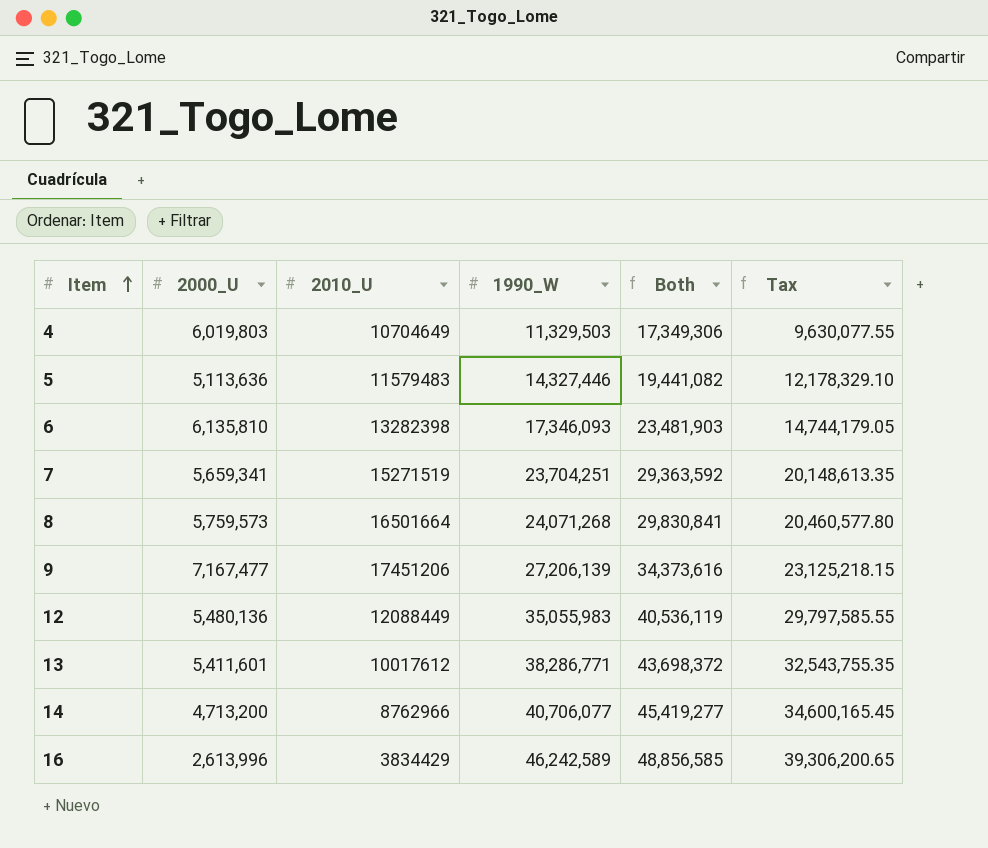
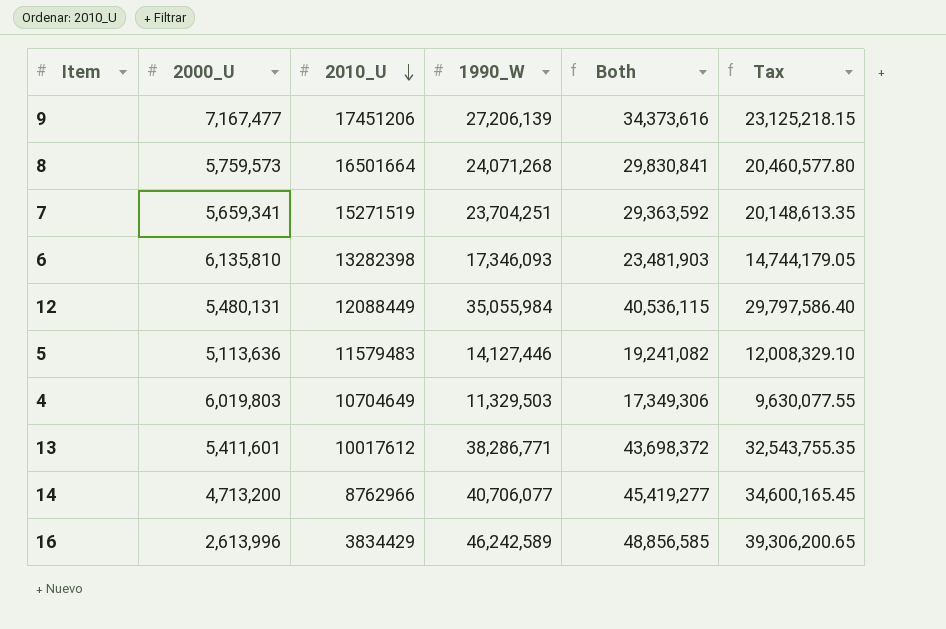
row order: Item ascending -> 2010_U descending
12 | 2000_U: 5,480,136 -> 5,480,131
12 | 1990_W: 35,055,983 -> 35,055,984
12 | Both: 40,536,119 -> 40,536,115
12 | Tax: 29,797,585.55 -> 29,797,586.40
5 | 1990_W: 14,327,446 -> 14,127,446
5 | Both: 19,441,082 -> 19,241,082
5 | Tax: 12,178,329.10 -> 12,008,329.10

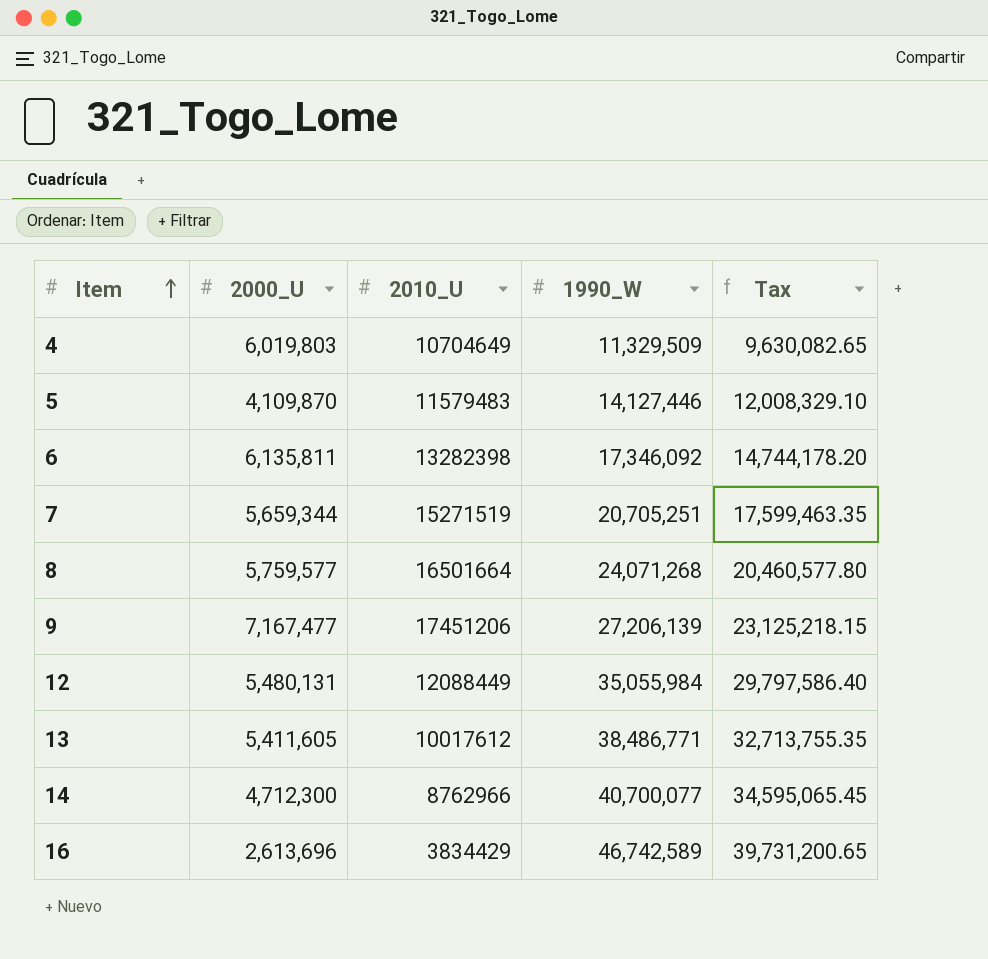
row order: 2010_U descending -> Item ascending
column Both | formula: [2000_U] + [1990_W] -> none
4 | 1990_W: 11,329,503 -> 11,329,509
4 | Tax: 9,630,077.55 -> 9,630,082.65
5 | 2000_U: 5,113,636 -> 4,109,870
6 | 2000_U: 6,135,810 -> 6,135,811
6 | 1990_W: 17,346,093 -> 17,346,092
6 | Tax: 14,744,179.05 -> 14,744,178.20
7 | 2000_U: 5,659,341 -> 5,659,344
7 | 1990_W: 23,704,251 -> 20,705,251
7 | Tax: 20,148,613.35 -> 17,599,463.35
8 | 2000_U: 5,759,573 -> 5,759,577
13 | 2000_U: 5,411,601 -> 5,411,605
13 | 1990_W: 38,286,771 -> 38,486,771
13 | Tax: 32,543,755.35 -> 32,713,755.35
14 | 2000_U: 4,713,200 -> 4,712,300
14 | 1990_W: 40,706,077 -> 40,700,077
14 | Tax: 34,600,165.45 -> 34,595,065.45
16 | 2000_U: 2,613,996 -> 2,613,696
16 | 1990_W: 46,242,589 -> 46,742,589
16 | Tax: 39,306,200.65 -> 39,731,200.65

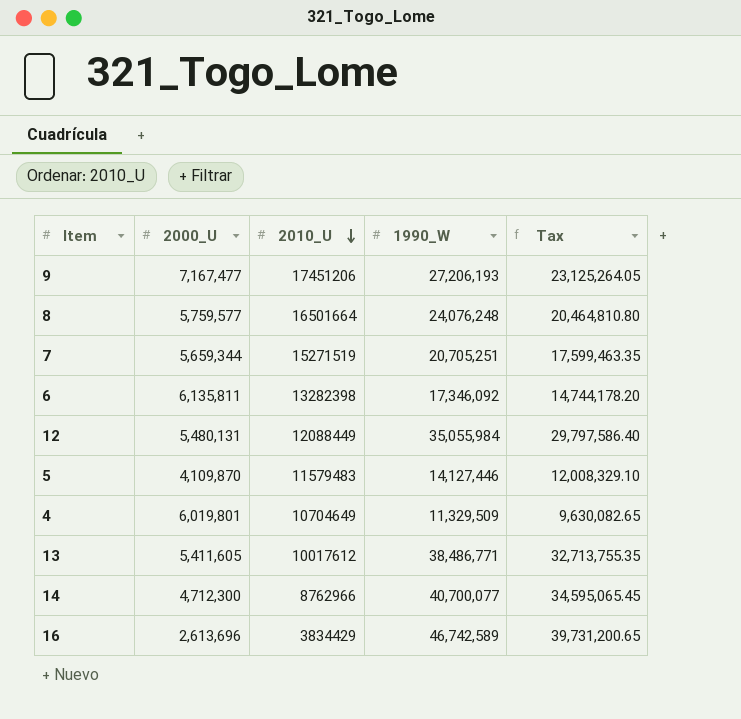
row order: Item ascending -> 2010_U descending
9 | 1990_W: 27,206,139 -> 27,206,193
9 | Tax: 23,125,218.15 -> 23,125,264.05
8 | 1990_W: 24,071,268 -> 24,076,248
8 | Tax: 20,460,577.80 -> 20,464,810.80
4 | 2000_U: 6,019,803 -> 6,019,801

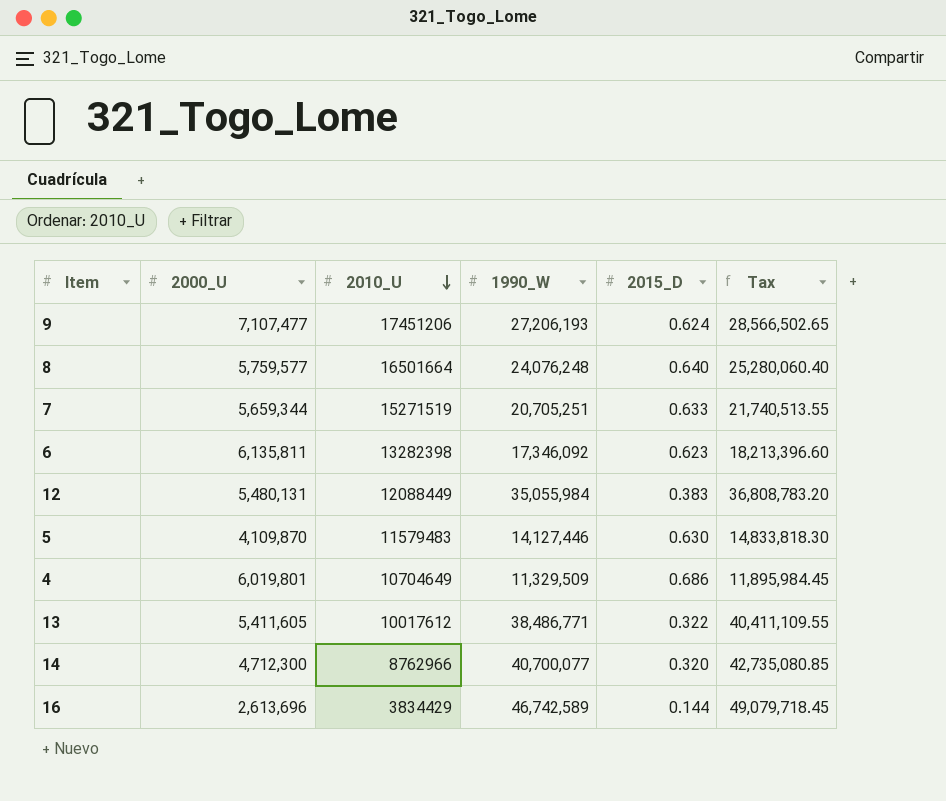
column 2015_D | position: none -> 5
column Tax | formula: [1990_W] * 0.85 -> [1990_W] * 1.05
9 | 2000_U: 7,167,477 -> 7,107,477

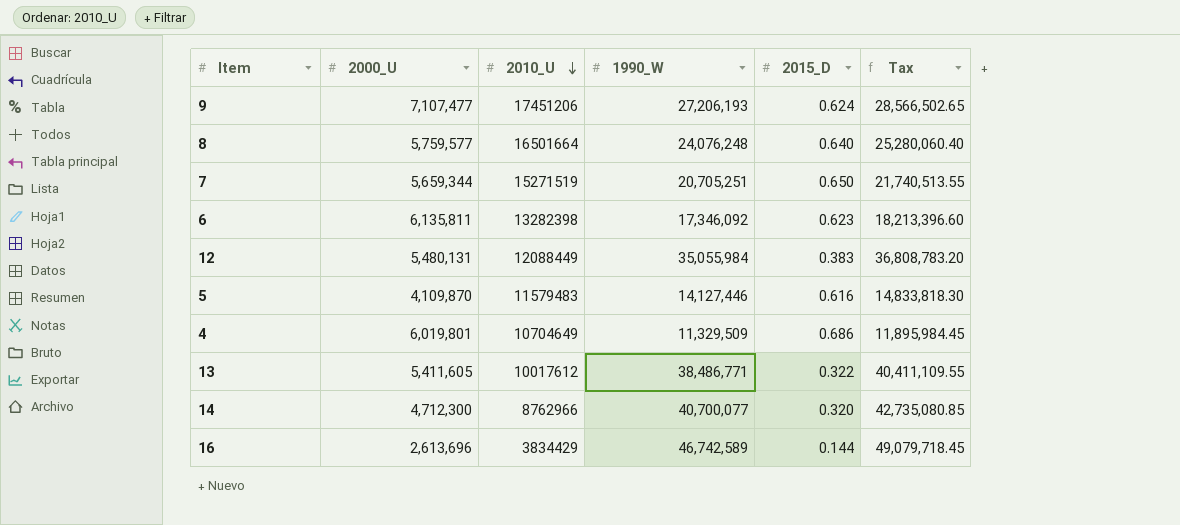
7 | 2015_D: 0.633 -> 0.650
5 | 2015_D: 0.630 -> 0.616

